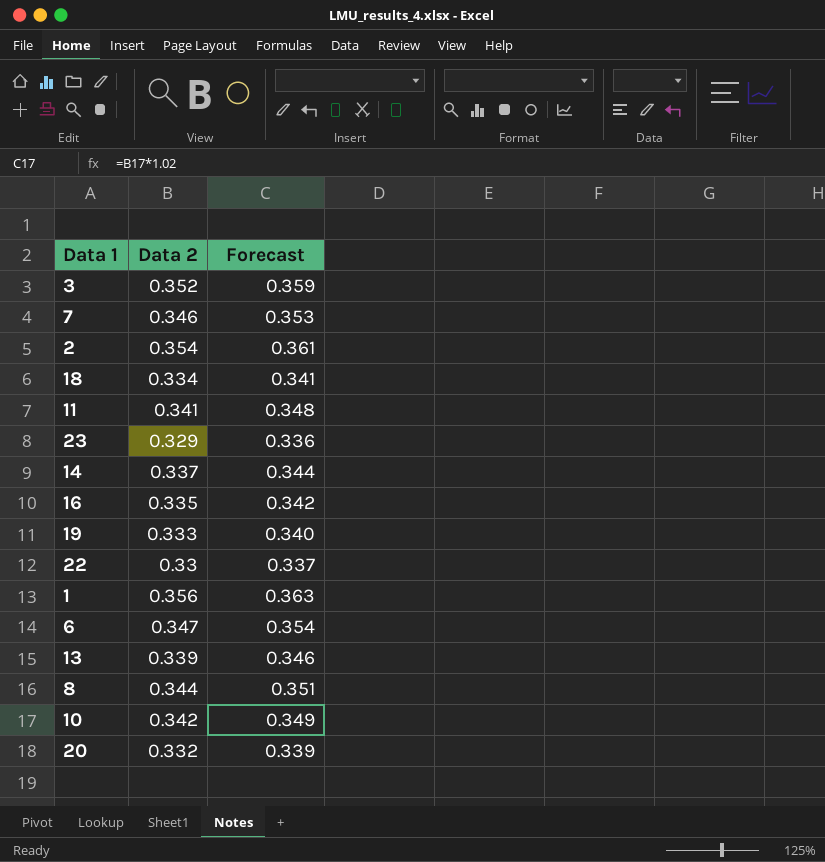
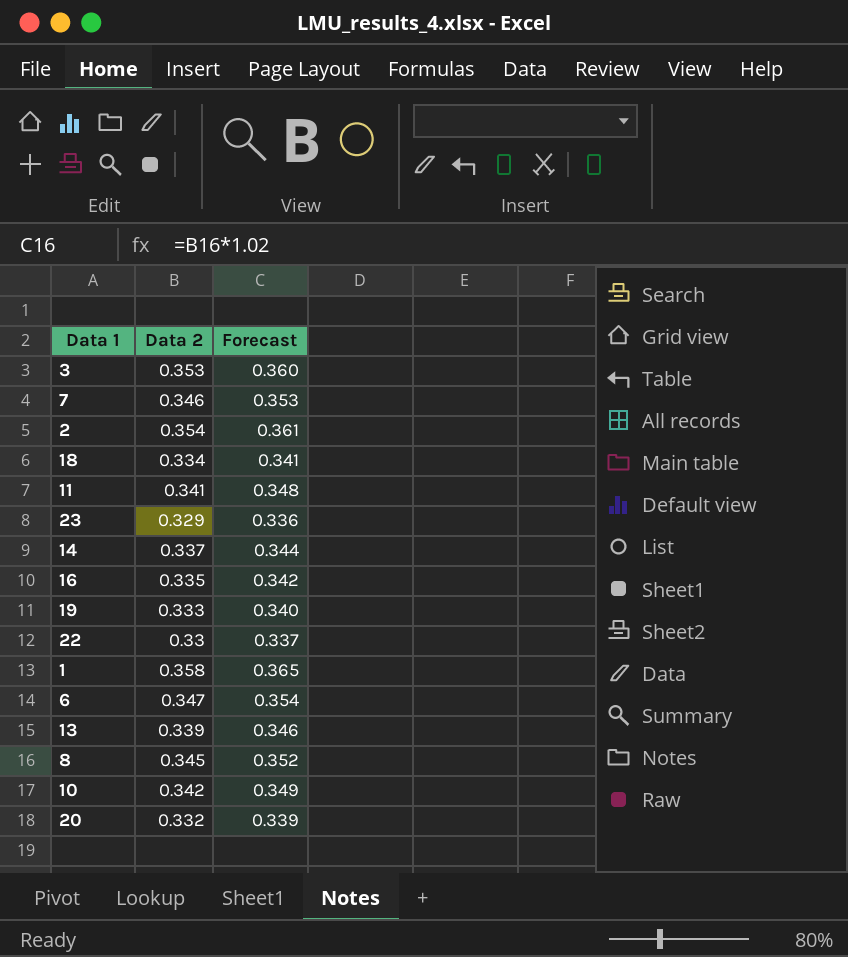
3 | Data 2: 0.352 -> 0.353
3 | Forecast: 0.359 -> 0.360
1 | Data 2: 0.356 -> 0.358
1 | Forecast: 0.363 -> 0.365
8 | Data 2: 0.344 -> 0.345
8 | Forecast: 0.351 -> 0.352

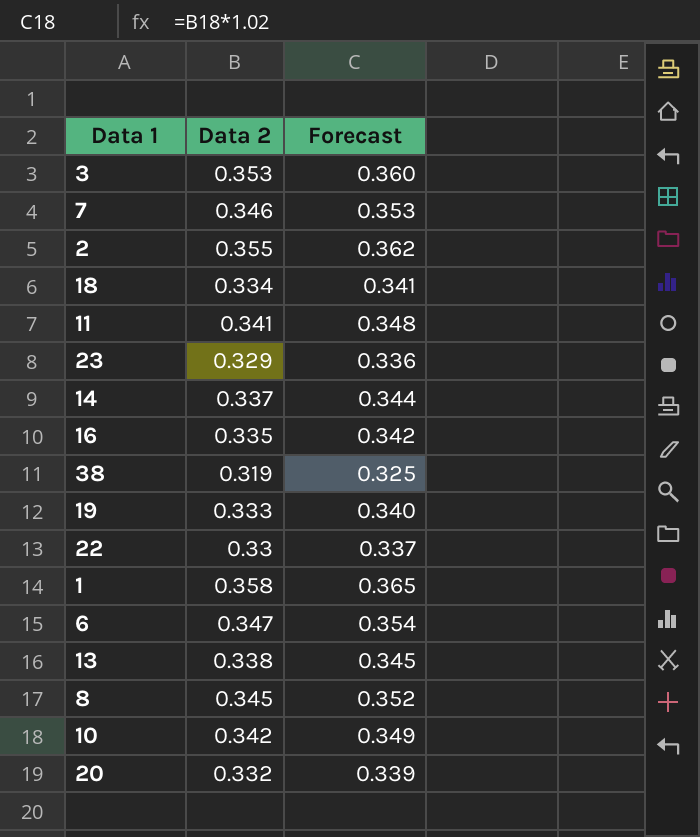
2 | Data 2: 0.354 -> 0.355
2 | Forecast: 0.361 -> 0.362
row 38: none -> 0.319 | 0.325
13 | Data 2: 0.339 -> 0.338
13 | Forecast: 0.346 -> 0.345

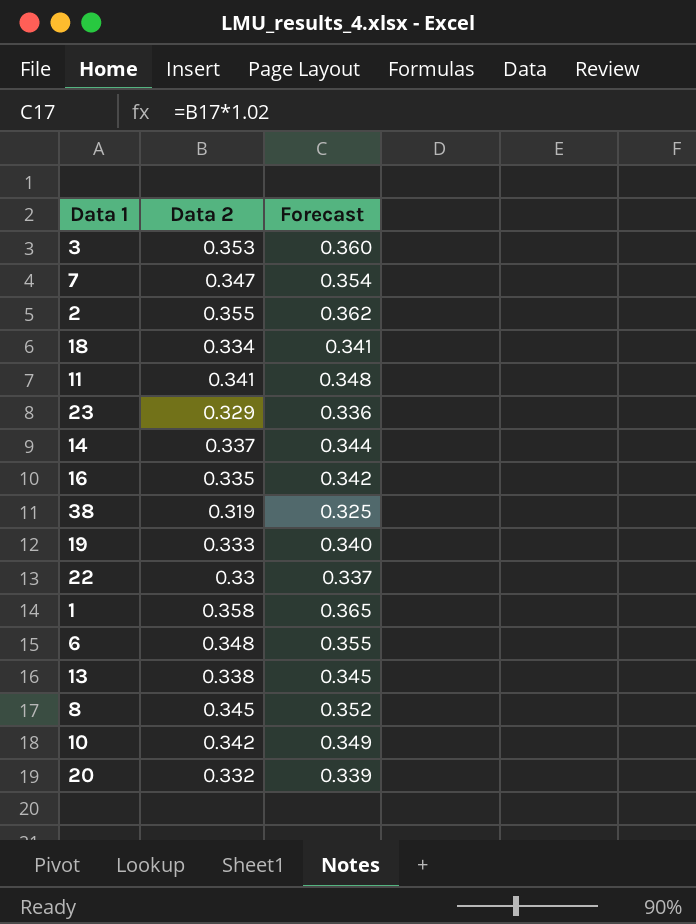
7 | Data 2: 0.346 -> 0.347
7 | Forecast: 0.353 -> 0.354
6 | Data 2: 0.347 -> 0.348
6 | Forecast: 0.354 -> 0.355

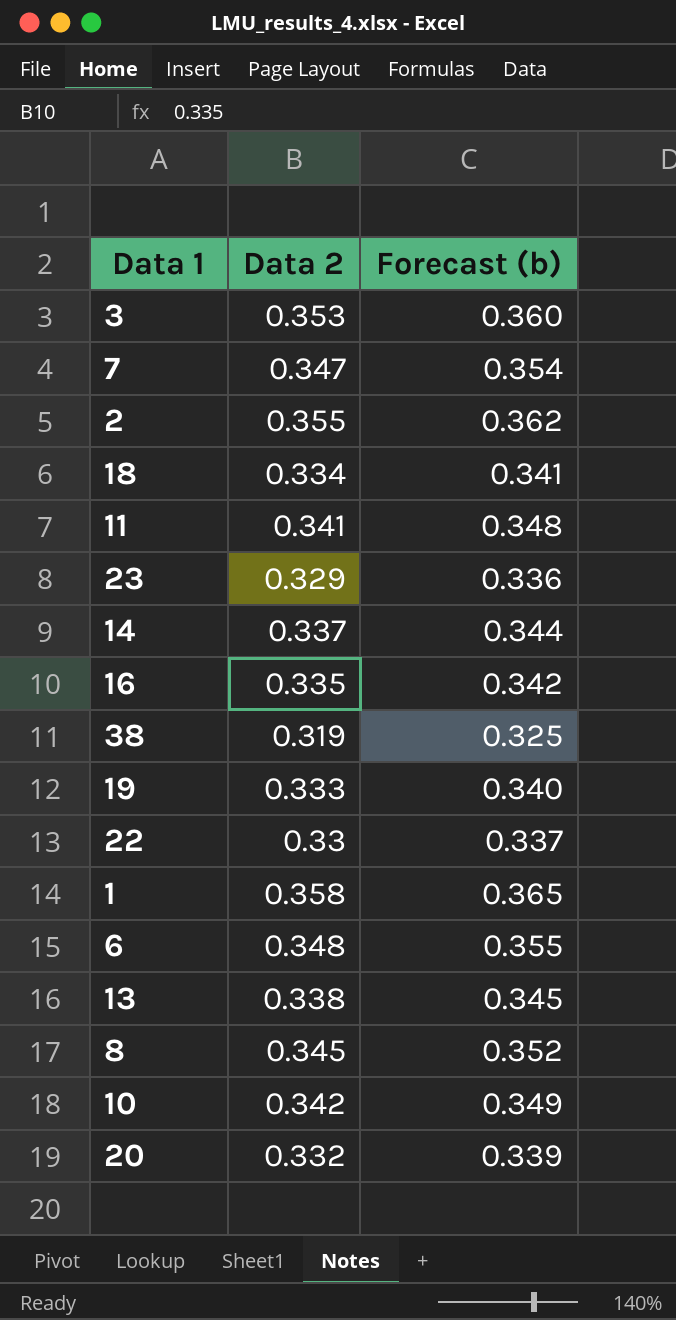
column name: Forecast -> Forecast (b)

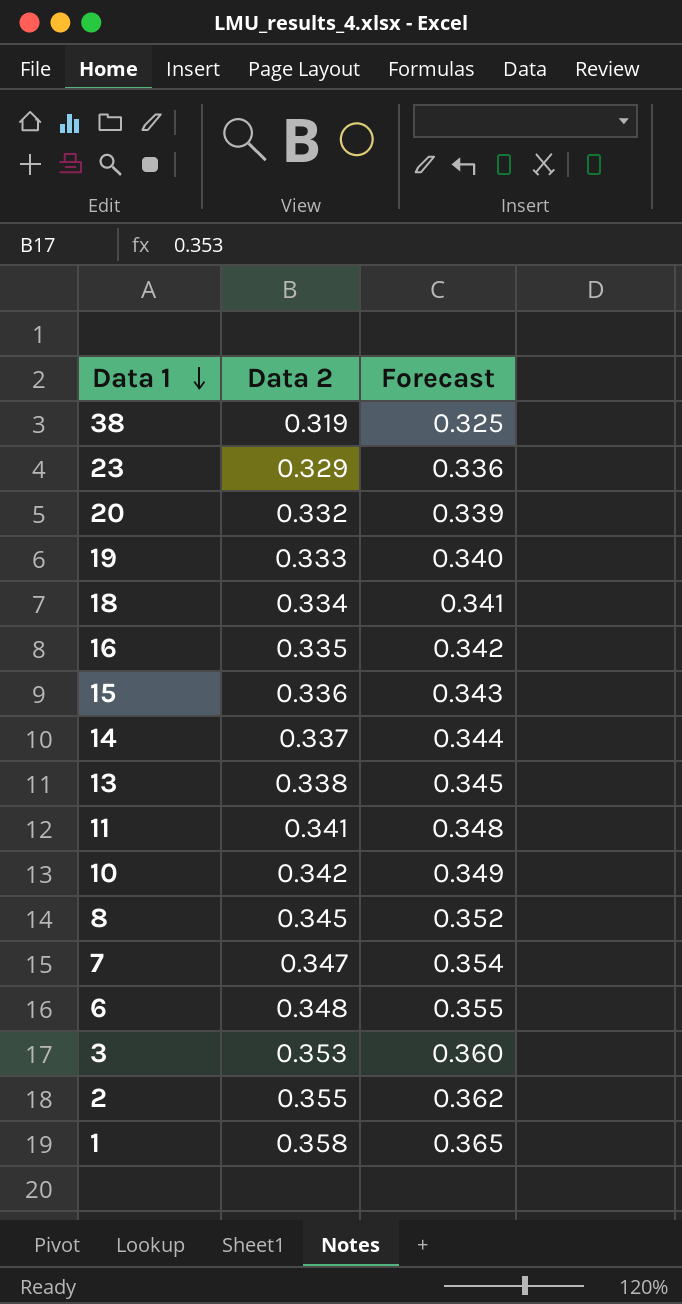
row order: none -> Data 1 descending
column name: Forecast (b) -> Forecast
row 22: 0.33 | 0.337 -> none
row 15: none -> 0.336 | 0.343

